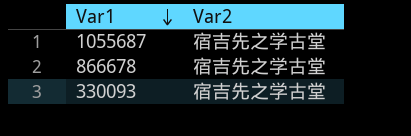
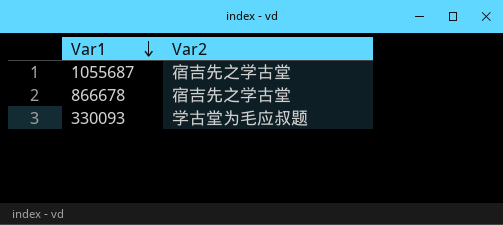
330093 | Var2: 宿吉先之学古堂 -> 学古堂为毛应叔题

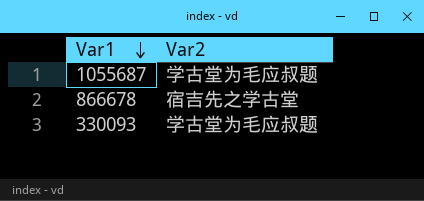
1055687 | Var2: 宿吉先之学古堂 -> 学古堂为毛应叔题

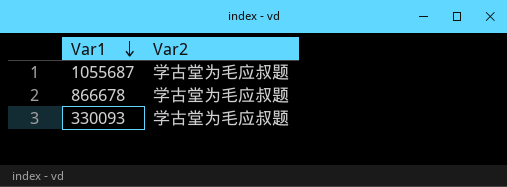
866678 | Var2: 宿吉先之学古堂 -> 学古堂为毛应叔题

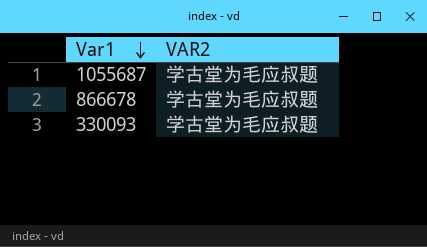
column name: Var2 -> VAR2

